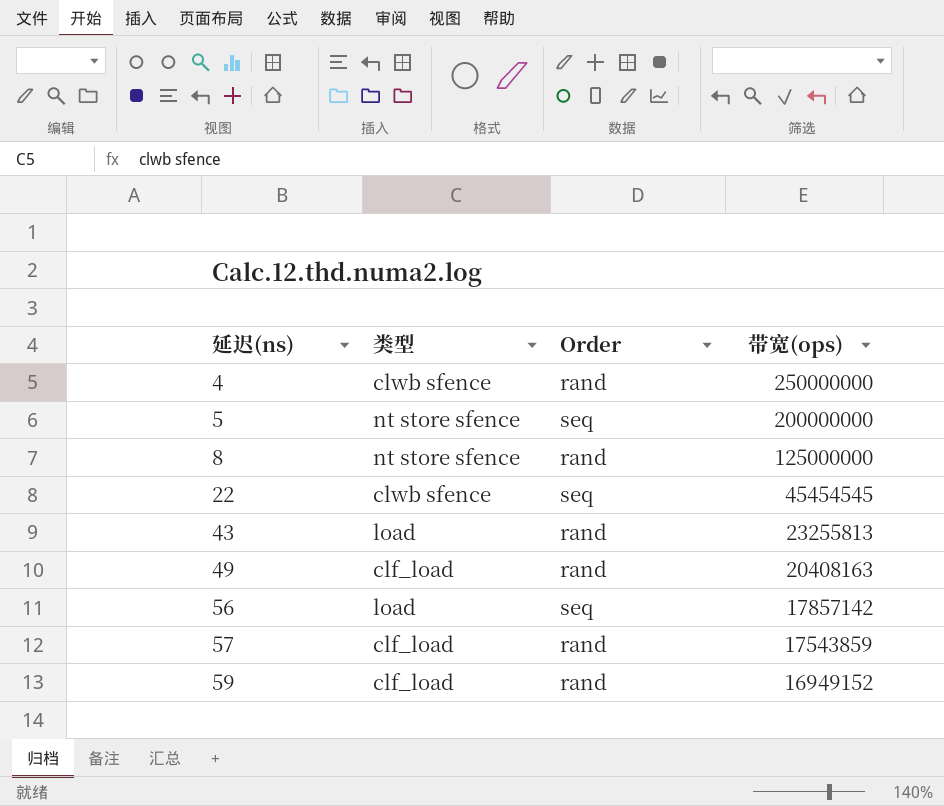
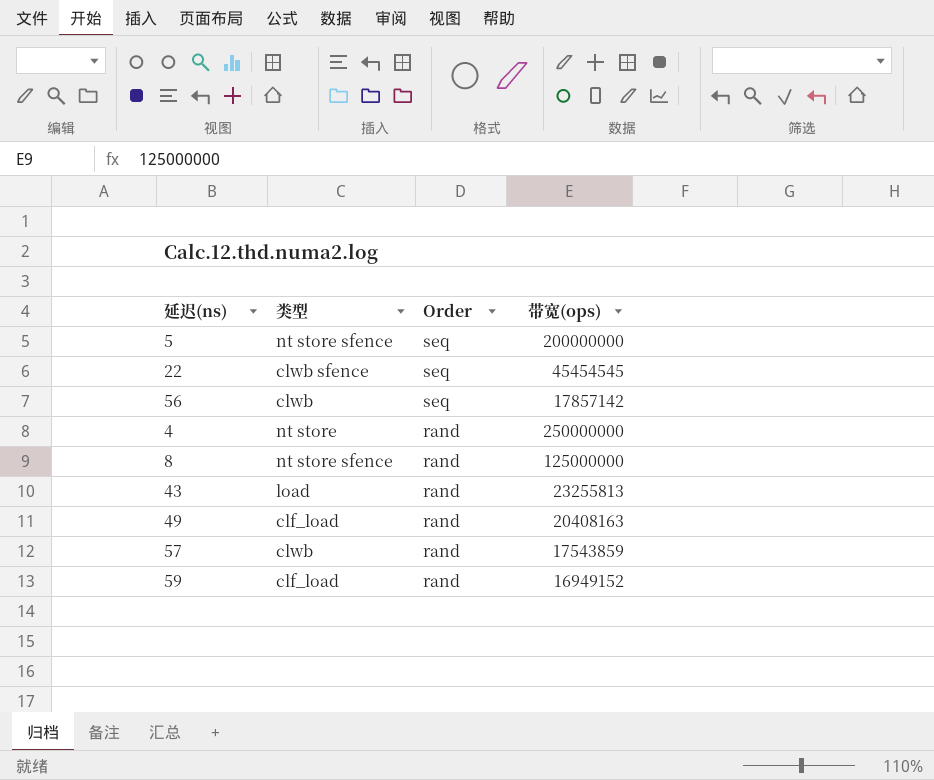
row order: 延迟(ns) ascending -> Order descending
56 | 类型: load -> clwb
4 | 类型: clwb sfence -> nt store
57 | 类型: clf_load -> clwb

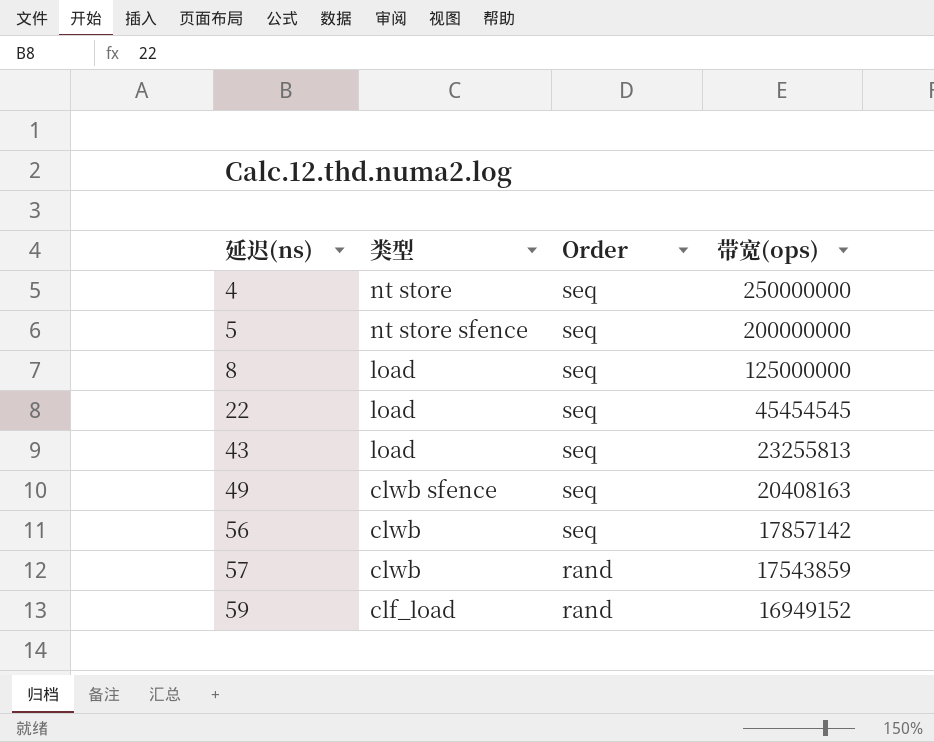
row order: Order descending -> 延迟(ns) ascending
4 | Order: rand -> seq
8 | 类型: nt store sfence -> load
8 | Order: rand -> seq
22 | 类型: clwb sfence -> load
43 | Order: rand -> seq
49 | 类型: clf_load -> clwb sfence
49 | Order: rand -> seq

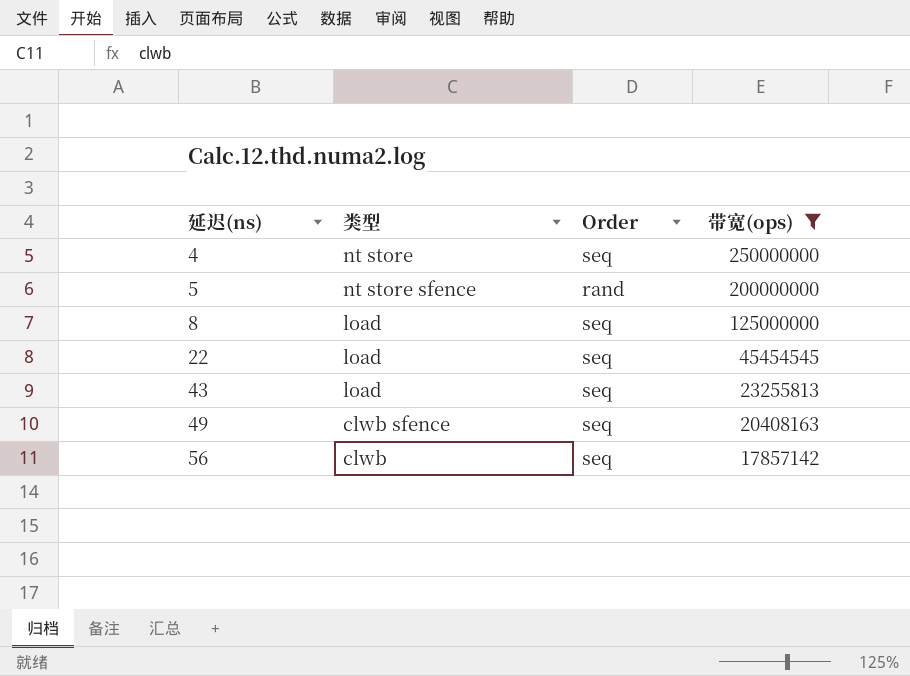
filter: none -> 带宽(ops) >= 17857142
5 | Order: seq -> rand

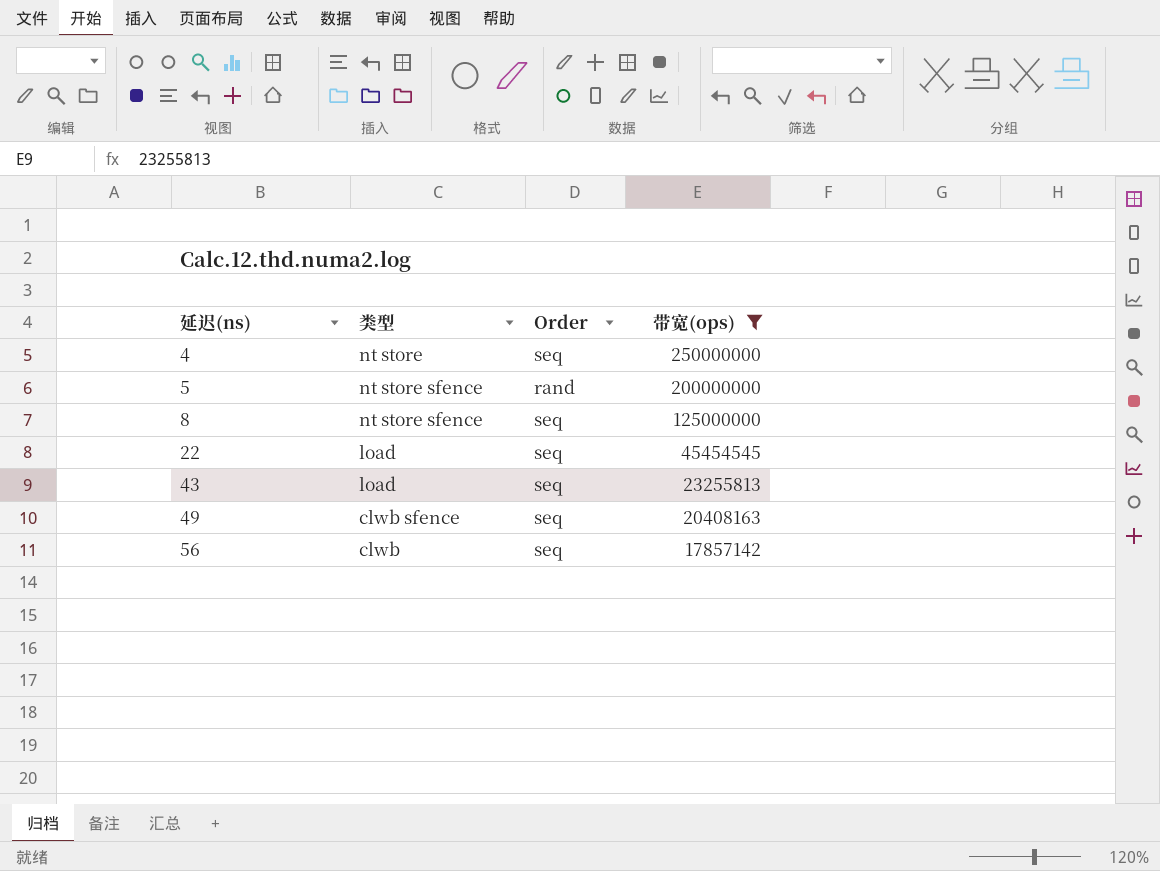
8 | 类型: load -> nt store sfence

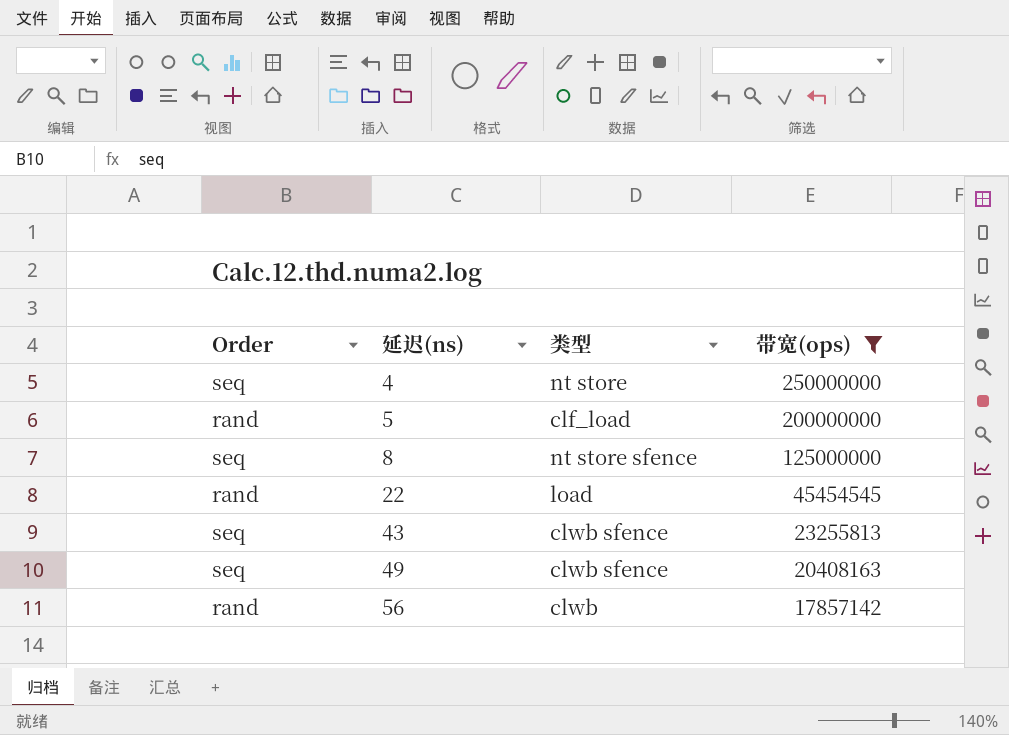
column Order | position: 3 -> 1
5 | 类型: nt store sfence -> clf_load
22 | Order: seq -> rand
43 | 类型: load -> clwb sfence
56 | Order: seq -> rand

